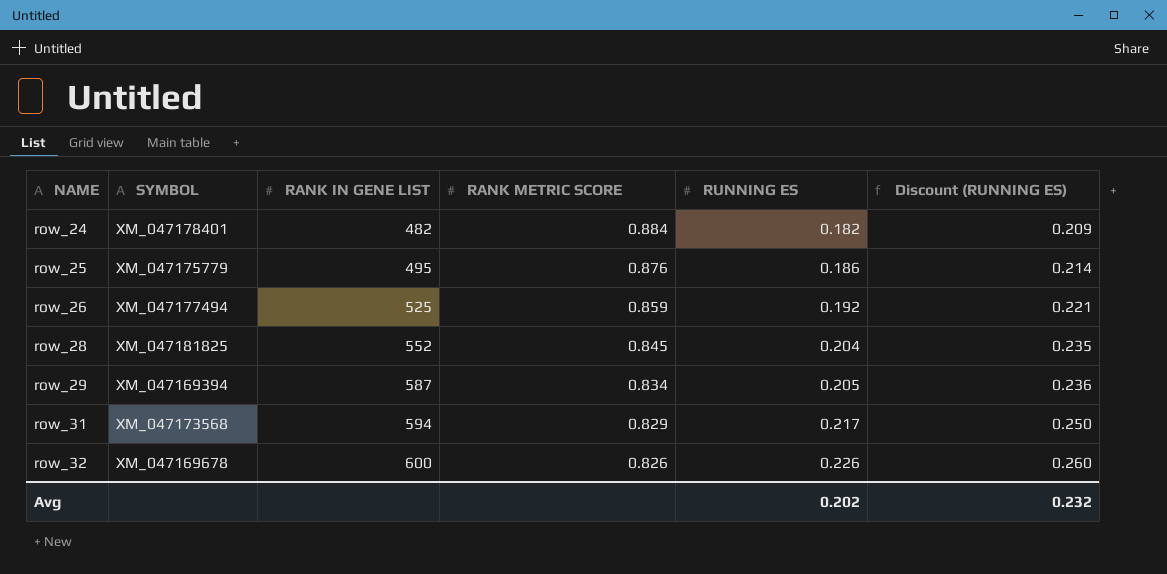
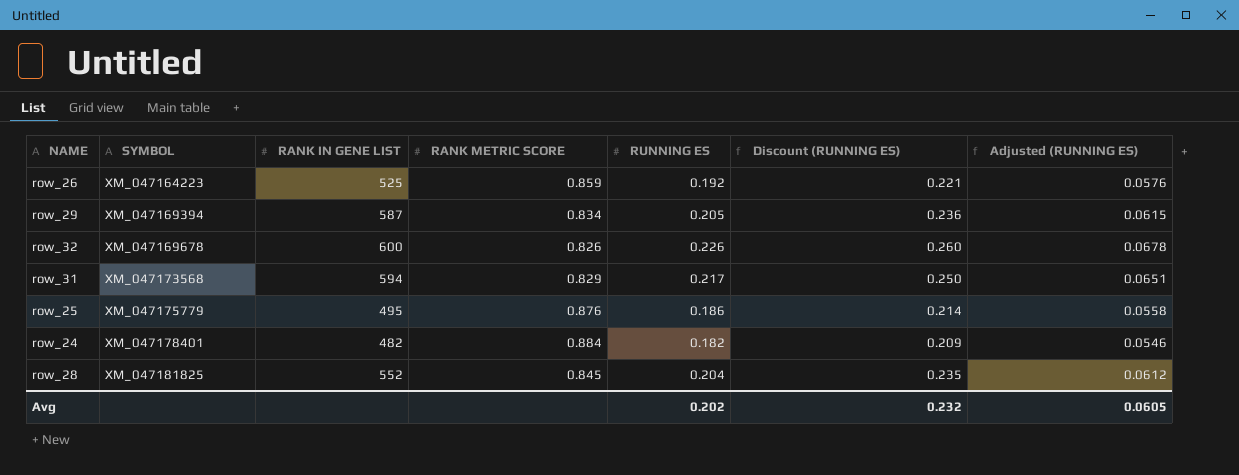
row order: NAME ascending -> SYMBOL ascending
column Adjusted (RUNNING ES) | formula: none -> [RUNNING ES] * 0.3
row_26 | SYMBOL: XM_047177494 -> XM_047164223

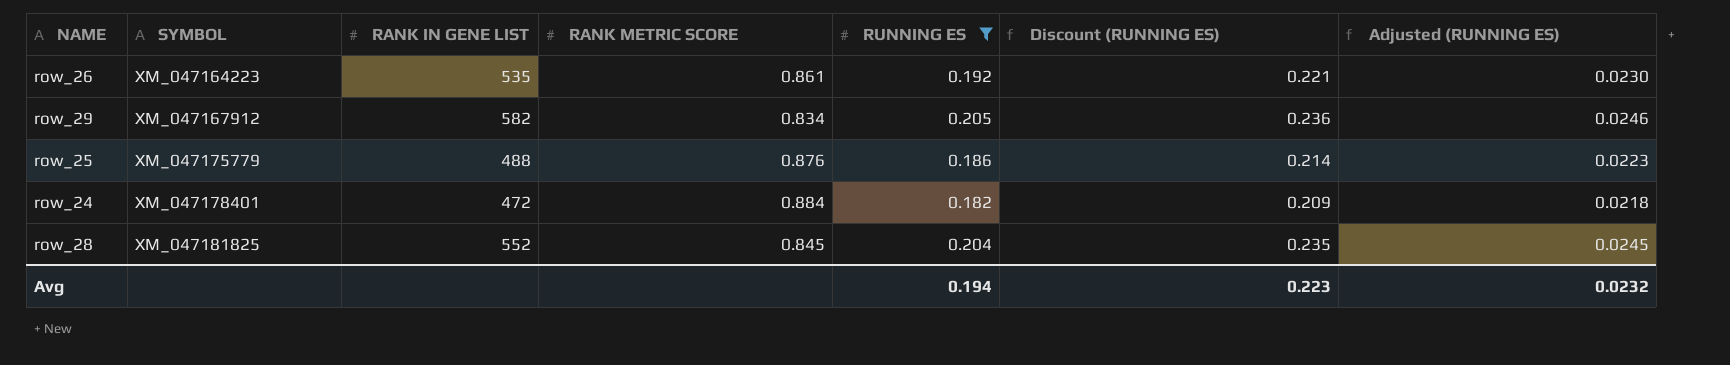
filter: none -> RUNNING ES <= 0.205
column Adjusted (RUNNING ES) | formula: [RUNNING ES] * 0.3 -> [RUNNING ES] * 0.12
row_26 | RANK IN GENE LIST: 525 -> 535
row_26 | RANK METRIC SCORE: 0.859 -> 0.861
row_29 | SYMBOL: XM_047169394 -> XM_047167912
row_29 | RANK IN GENE LIST: 587 -> 582
row_25 | RANK IN GENE LIST: 495 -> 488
row_24 | RANK IN GENE LIST: 482 -> 472
Avg | RUNNING ES: 0.202 -> 0.194
Avg | Discount (RUNNING ES): 0.232 -> 0.223
Avg | Adjusted (RUNNING ES): 0.0605 -> 0.0232

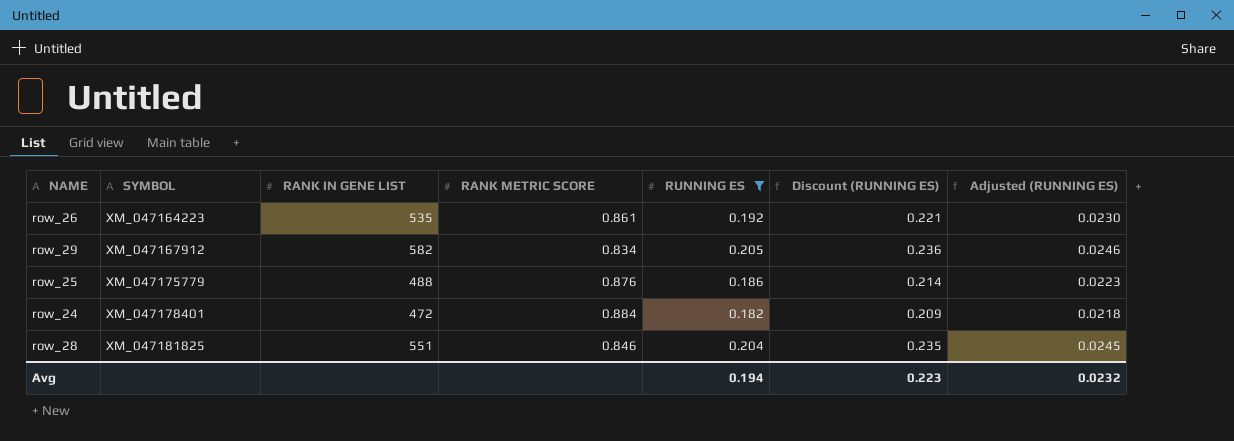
row_28 | RANK IN GENE LIST: 552 -> 551
row_28 | RANK METRIC SCORE: 0.845 -> 0.846

